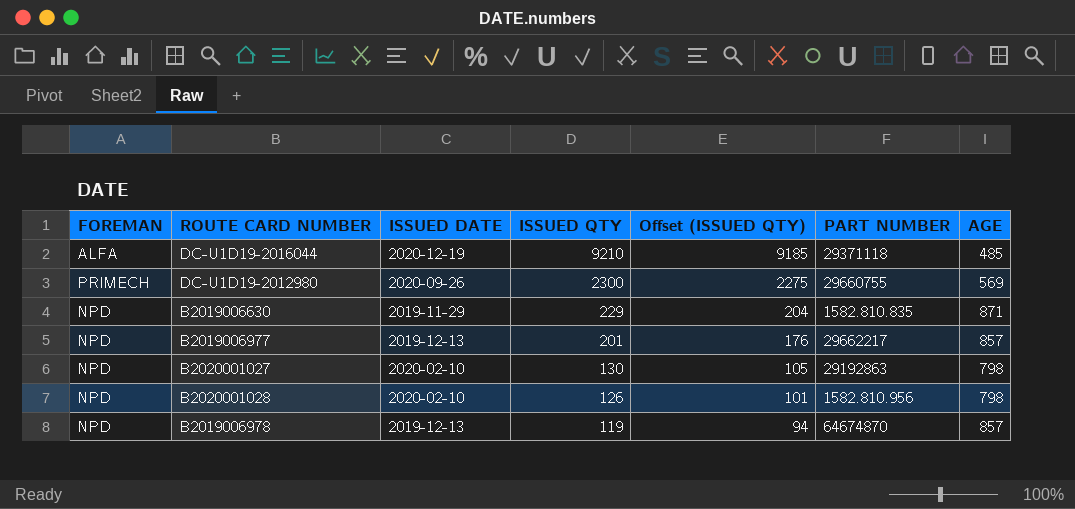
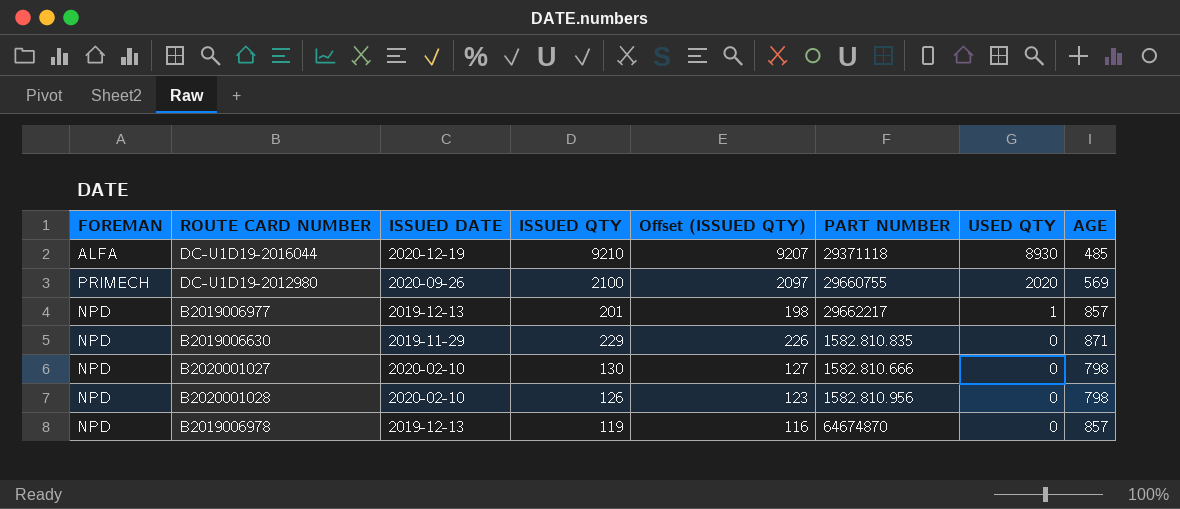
row order: ISSUED QTY descending -> USED QTY descending
column Offset (ISSUED QTY) | formula: [ISSUED QTY] - 25 -> [ISSUED QTY] - 3
column USED QTY | position: none -> 7
DC-U1D19-2012980 | ISSUED QTY: 2300 -> 2100
B2020001027 | PART NUMBER: 29192863 -> 1582.810.666

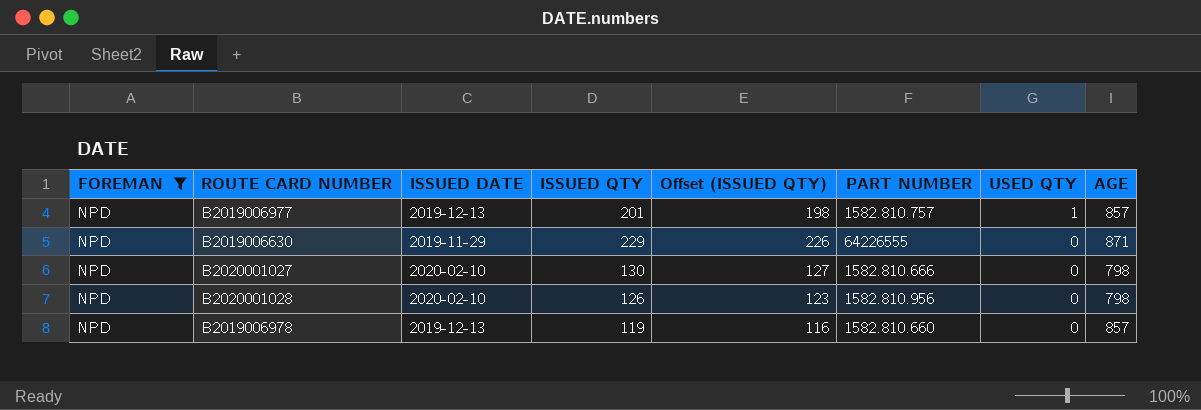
filter: none -> FOREMAN = NPD
B2019006977 | PART NUMBER: 29662217 -> 1582.810.757
B2019006630 | PART NUMBER: 1582.810.835 -> 64226555
B2019006978 | PART NUMBER: 64674870 -> 1582.810.660

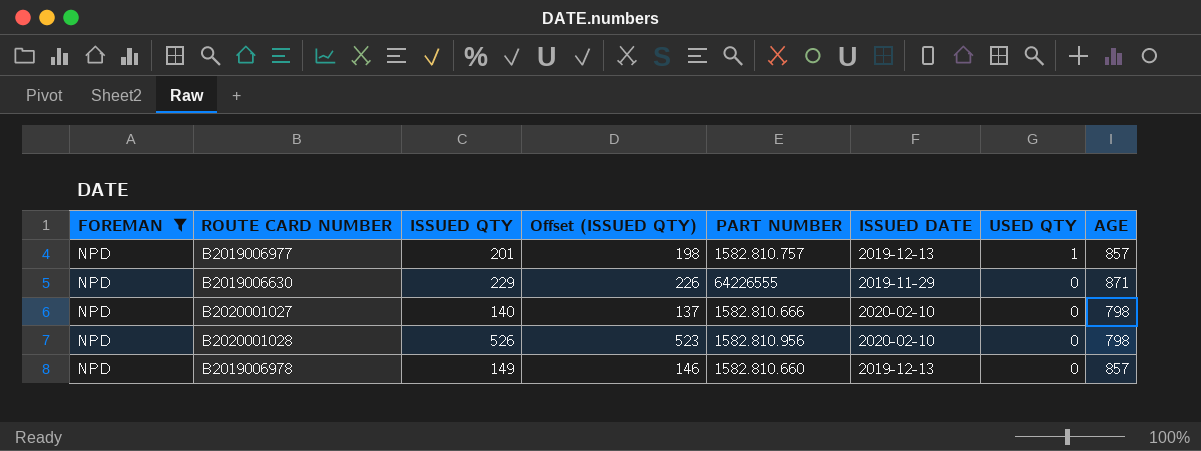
column ISSUED DATE | position: 3 -> 6
B2020001027 | ISSUED QTY: 130 -> 140
B2020001027 | Offset (ISSUED QTY): 127 -> 137
B2020001028 | ISSUED QTY: 126 -> 526
B2020001028 | Offset (ISSUED QTY): 123 -> 523
B2019006978 | ISSUED QTY: 119 -> 149
B2019006978 | Offset (ISSUED QTY): 116 -> 146

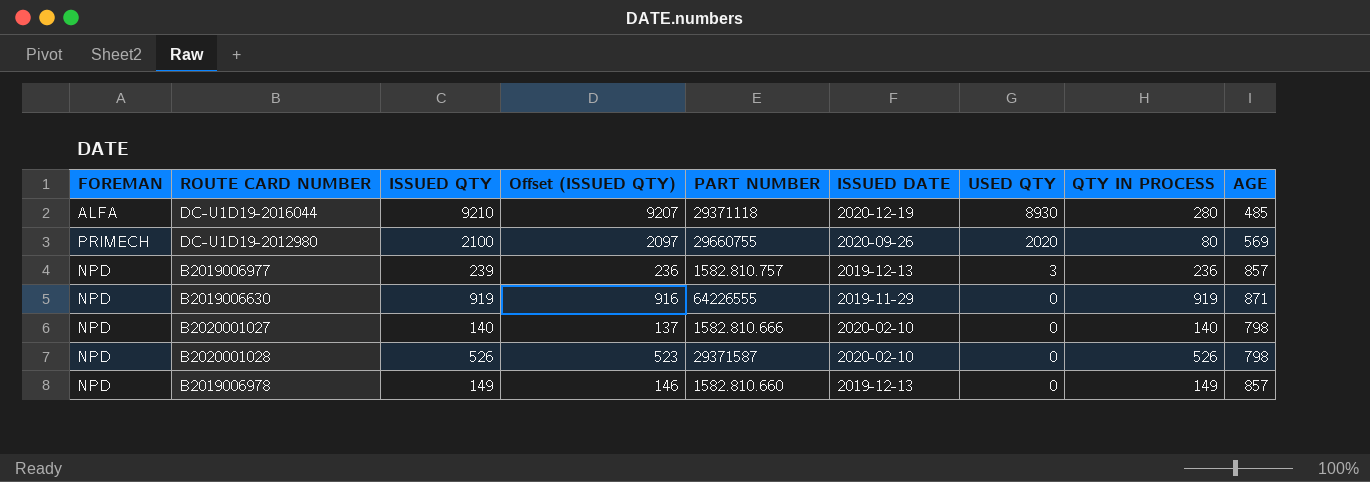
filter: FOREMAN = NPD -> none
column QTY IN PROCESS | formula: none -> [ISSUED QTY] - [USED QTY]
B2019006977 | ISSUED QTY: 201 -> 239
B2019006977 | Offset (ISSUED QTY): 198 -> 236
B2019006977 | USED QTY: 1 -> 3
B2019006630 | ISSUED QTY: 229 -> 919
B2019006630 | Offset (ISSUED QTY): 226 -> 916
B2020001028 | PART NUMBER: 1582.810.956 -> 29371587

